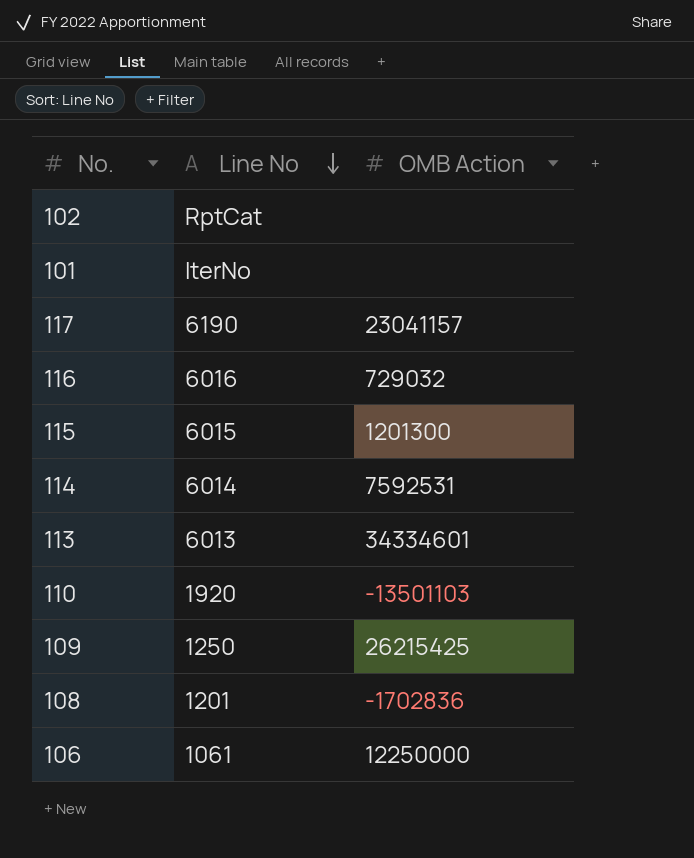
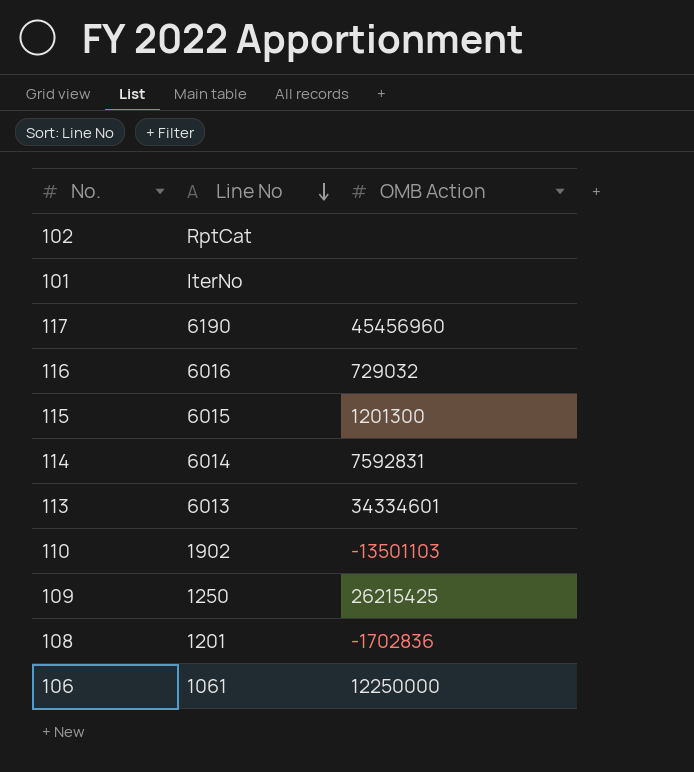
117 | OMB Action: 23041157 -> 45456960
114 | OMB Action: 7592531 -> 7592831
110 | Line No: 1920 -> 1902

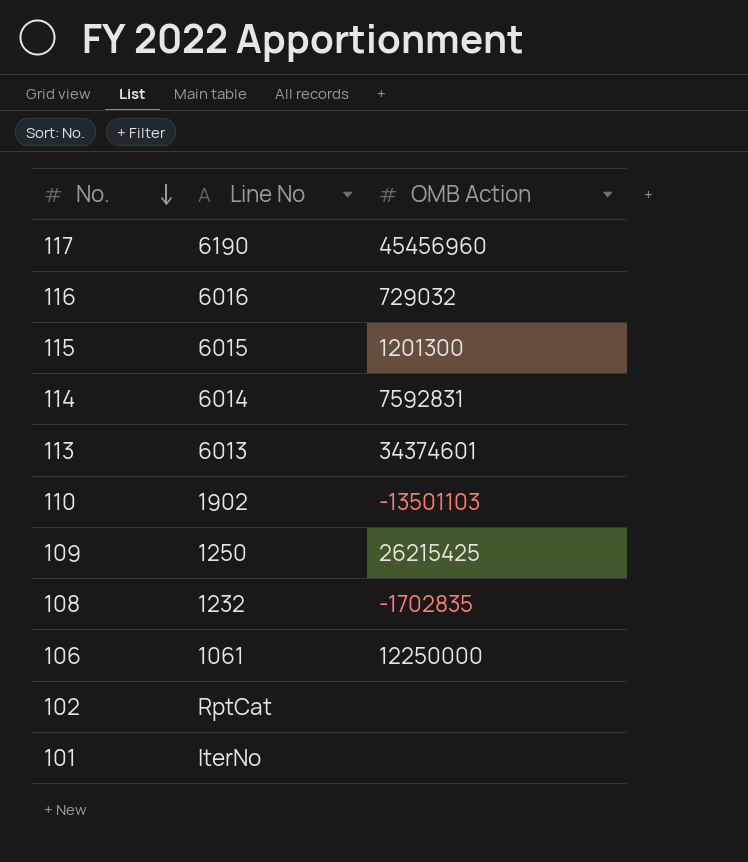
row order: Line No descending -> No. descending
113 | OMB Action: 34334601 -> 34374601
108 | Line No: 1201 -> 1232
108 | OMB Action: -1702836 -> -1702835

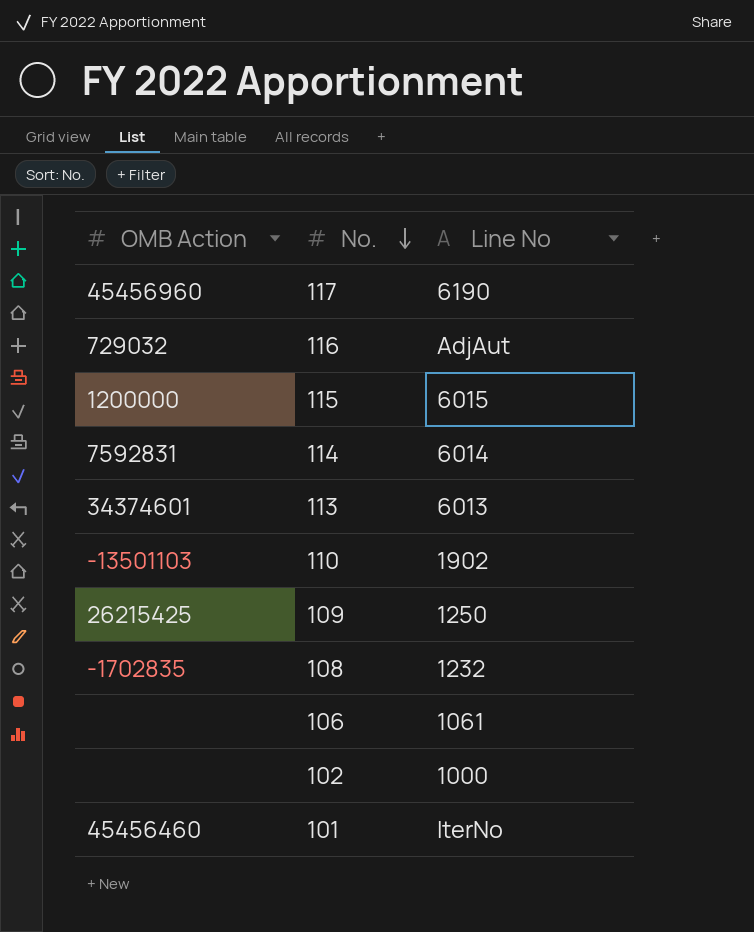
column OMB Action | position: 3 -> 1
116 | Line No: 6016 -> AdjAut
115 | OMB Action: 1201300 -> 1200000
106 | OMB Action: 12250000 -> none
102 | Line No: RptCat -> 1000
101 | OMB Action: none -> 45456460

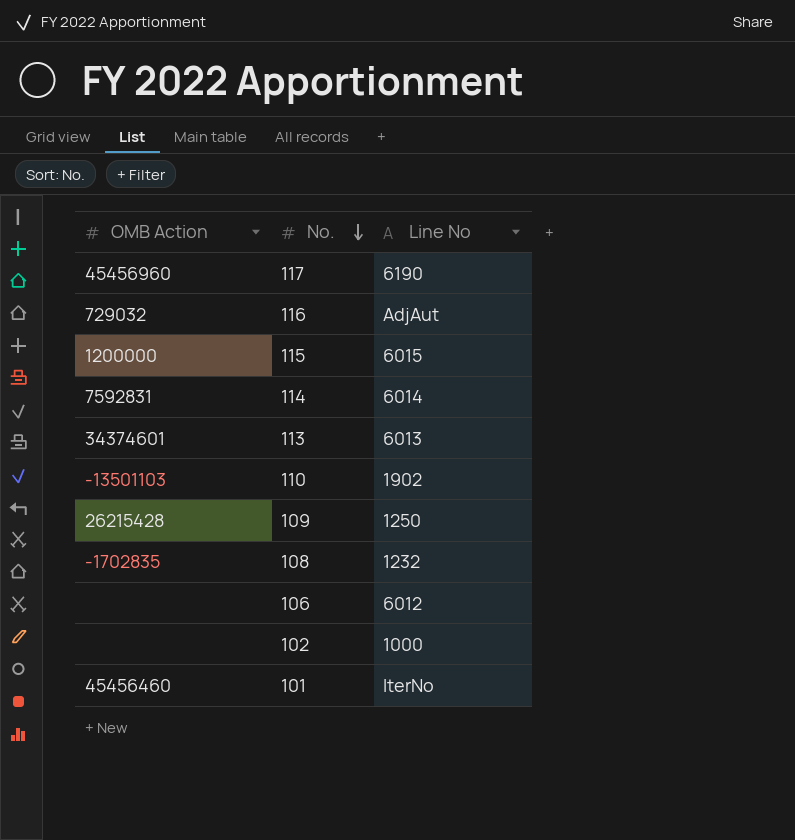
109 | OMB Action: 26215425 -> 26215428
106 | Line No: 1061 -> 6012

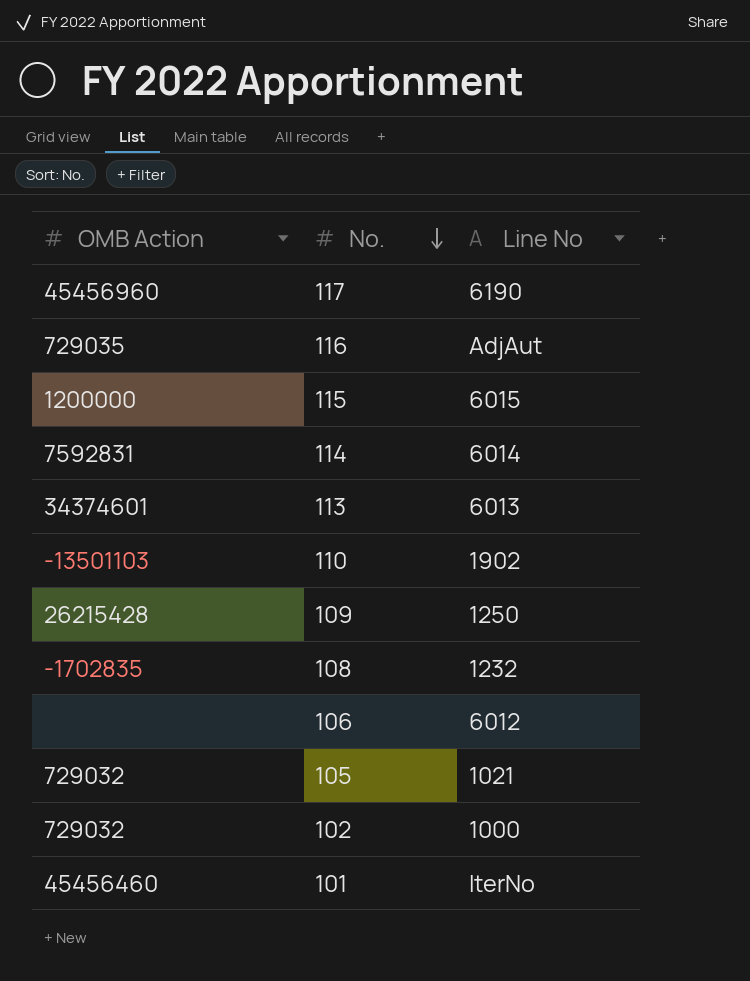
116 | OMB Action: 729032 -> 729035
row 105: none -> 729032 | 1021
102 | OMB Action: none -> 729032

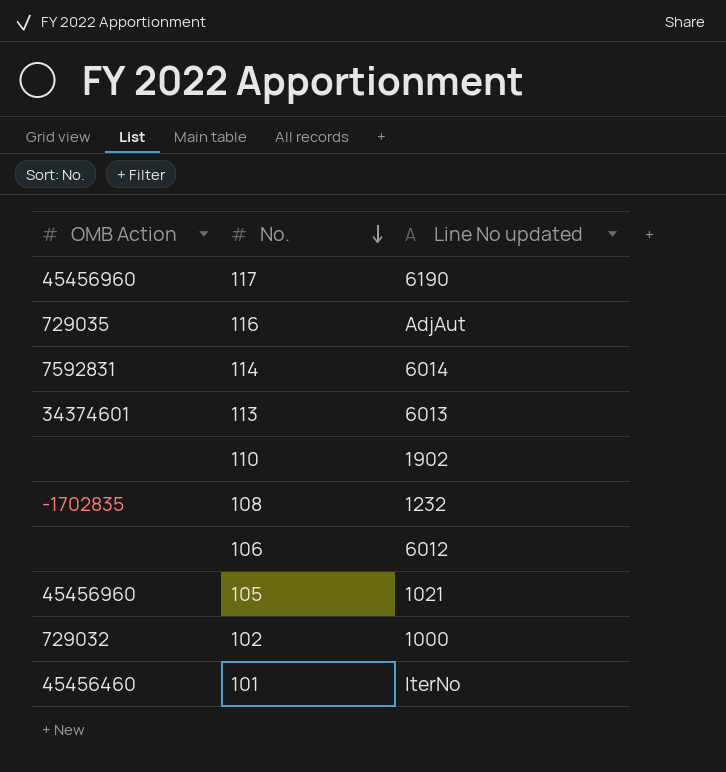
column name: Line No -> Line No updated
row 115: 1200000 | 6015 -> none
row 109: 26215428 | 1250 -> none
110 | OMB Action: -13501103 -> none
105 | OMB Action: 729032 -> 45456960

